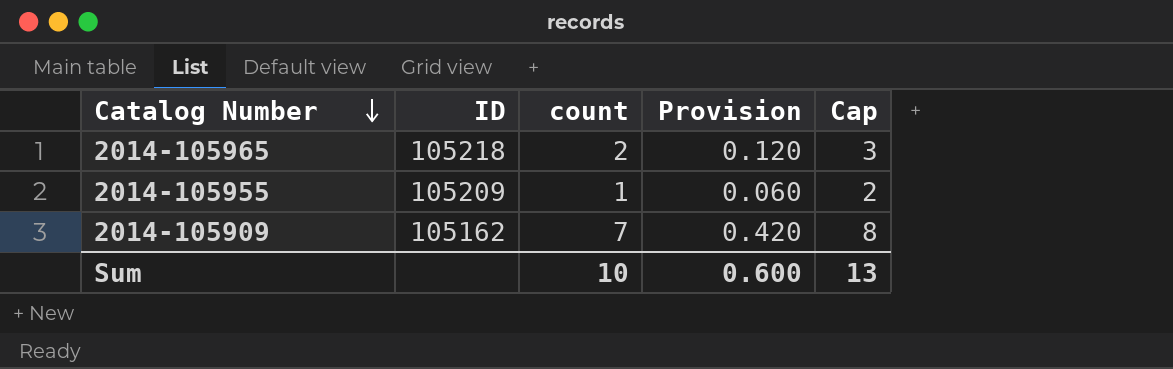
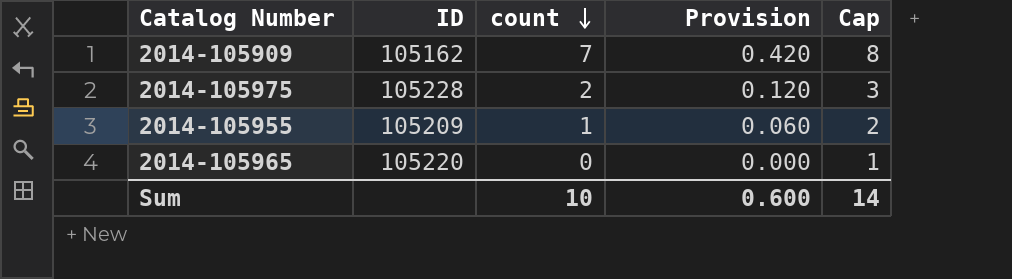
row order: Catalog Number descending -> count descending
row 2014-105975: none -> 105228 | 2 | 0.120 | 3
2014-105965 | ID: 105218 -> 105220
2014-105965 | count: 2 -> 0
2014-105965 | Provision: 0.120 -> 0.000
2014-105965 | Cap: 3 -> 1
Sum | Cap: 13 -> 14

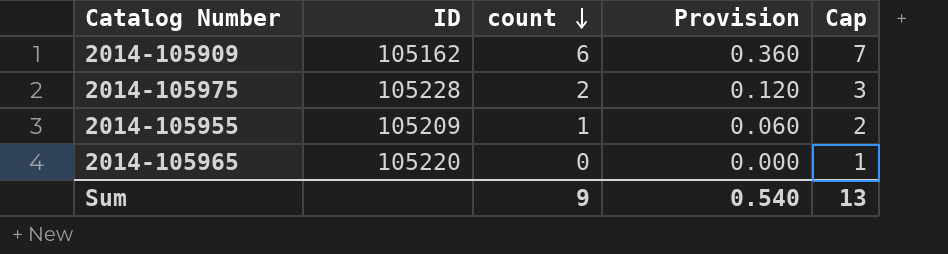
2014-105909 | count: 7 -> 6
2014-105909 | Provision: 0.420 -> 0.360
2014-105909 | Cap: 8 -> 7
Sum | count: 10 -> 9
Sum | Provision: 0.600 -> 0.540
Sum | Cap: 14 -> 13

